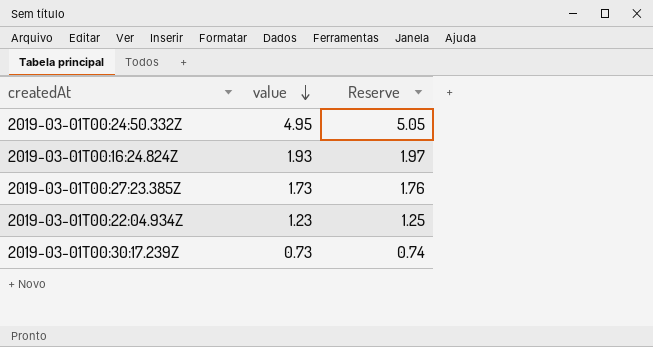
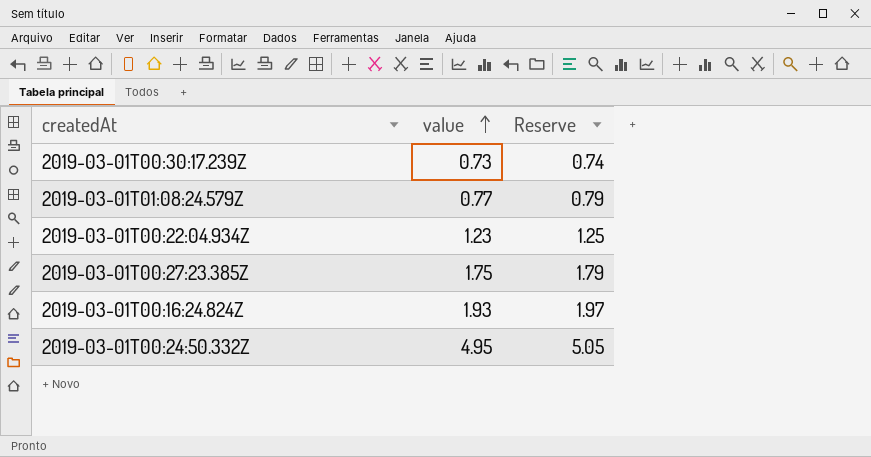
row order: value descending -> value ascending
row 2019-03-01T01:08:24.579Z: none -> 0.77 | 0.79
2019-03-01T00:27:23.385Z | value: 1.73 -> 1.75
2019-03-01T00:27:23.385Z | Reserve: 1.76 -> 1.79

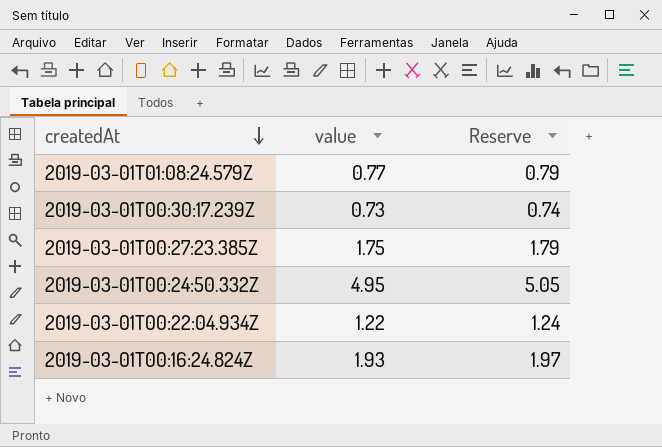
row order: value ascending -> createdAt descending
2019-03-01T00:22:04.934Z | value: 1.23 -> 1.22
2019-03-01T00:22:04.934Z | Reserve: 1.25 -> 1.24

